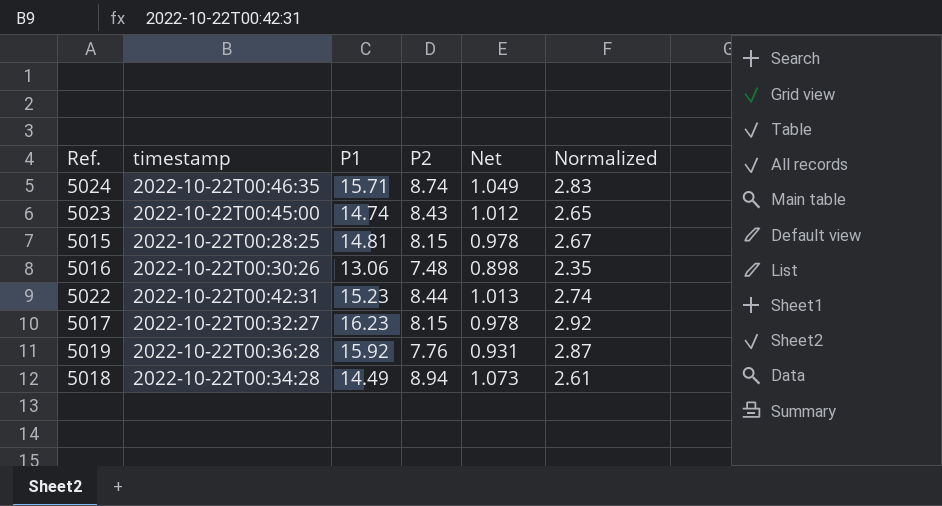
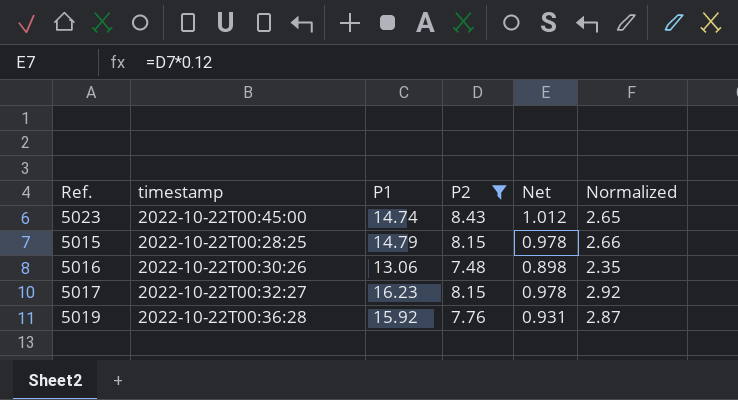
filter: none -> P2 <= 8.43
5015 | P1: 14.81 -> 14.79
5015 | Normalized: 2.67 -> 2.66

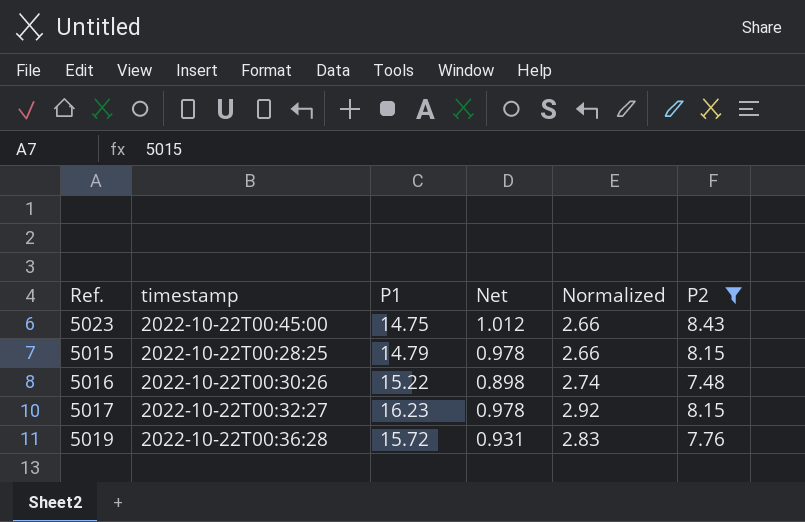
column P2 | position: 4 -> 6
5023 | P1: 14.74 -> 14.75
5023 | Normalized: 2.65 -> 2.66
5016 | P1: 13.06 -> 15.22
5016 | Normalized: 2.35 -> 2.74
5019 | P1: 15.92 -> 15.72
5019 | Normalized: 2.87 -> 2.83

